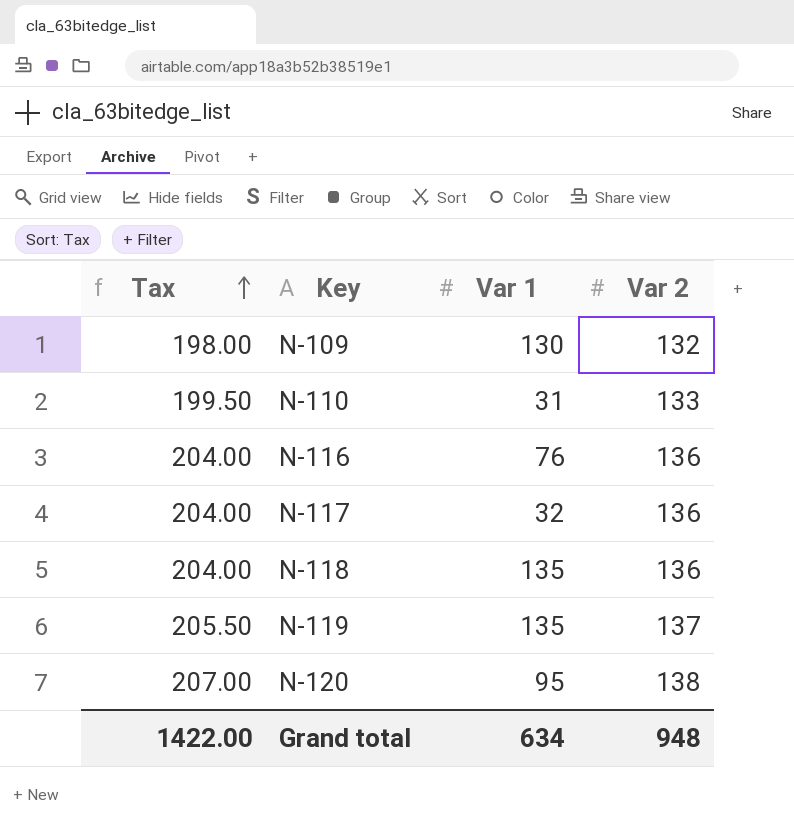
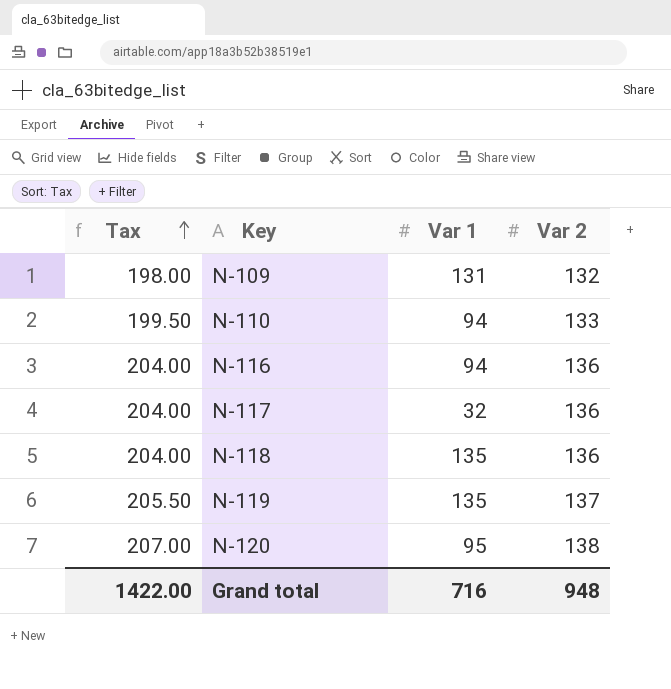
N-109 | Var 1: 130 -> 131
N-110 | Var 1: 31 -> 94
N-116 | Var 1: 76 -> 94
Grand total | Var 1: 634 -> 716

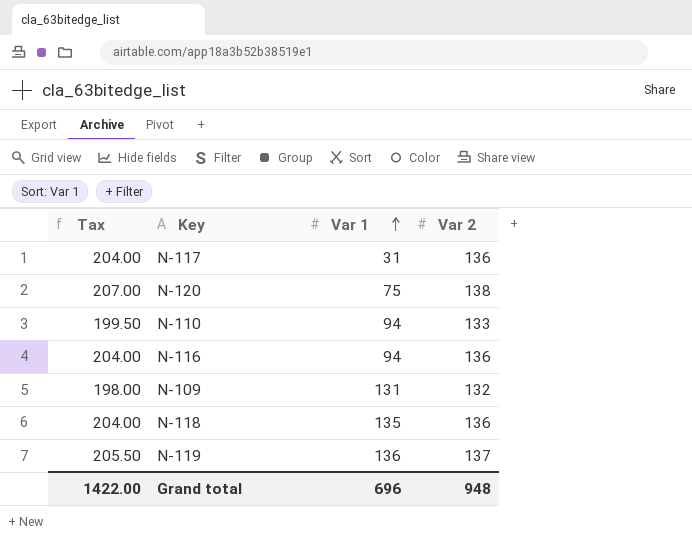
row order: Tax ascending -> Var 1 ascending
N-117 | Var 1: 32 -> 31
N-120 | Var 1: 95 -> 75
N-119 | Var 1: 135 -> 136
Grand total | Var 1: 716 -> 696

